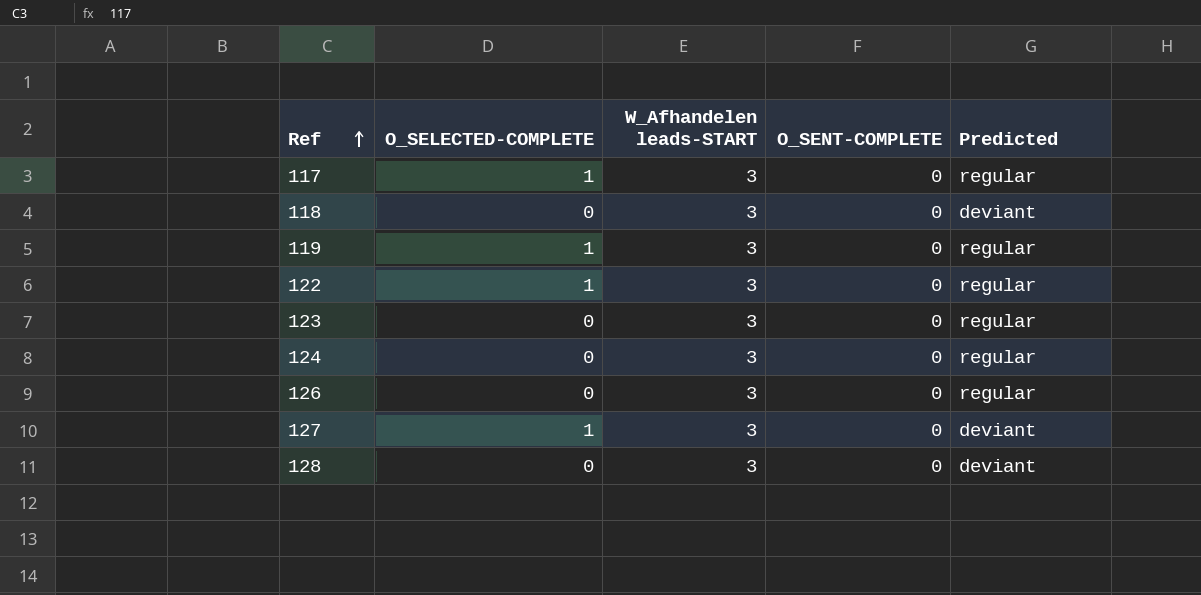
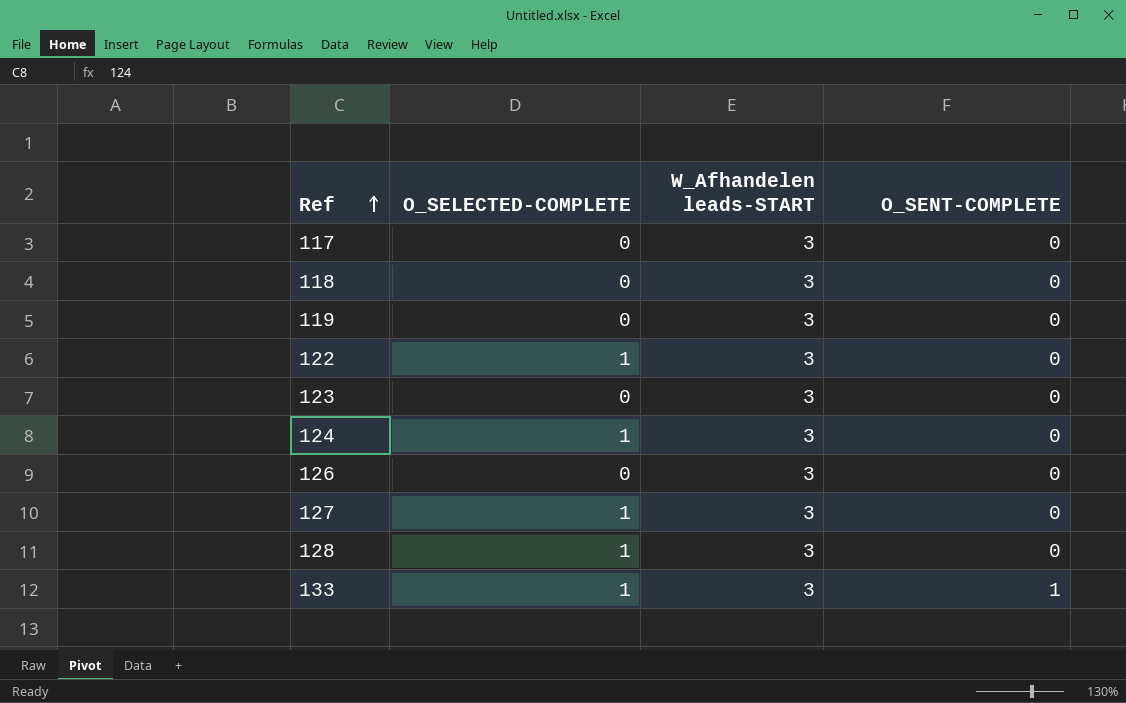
column Predicted | position: 5 -> none
117 | O_SELECTED-COMPLETE: 1 -> 0
119 | O_SELECTED-COMPLETE: 1 -> 0
124 | O_SELECTED-COMPLETE: 0 -> 1
128 | O_SELECTED-COMPLETE: 0 -> 1
row 133: none -> 1 | 3 | 1

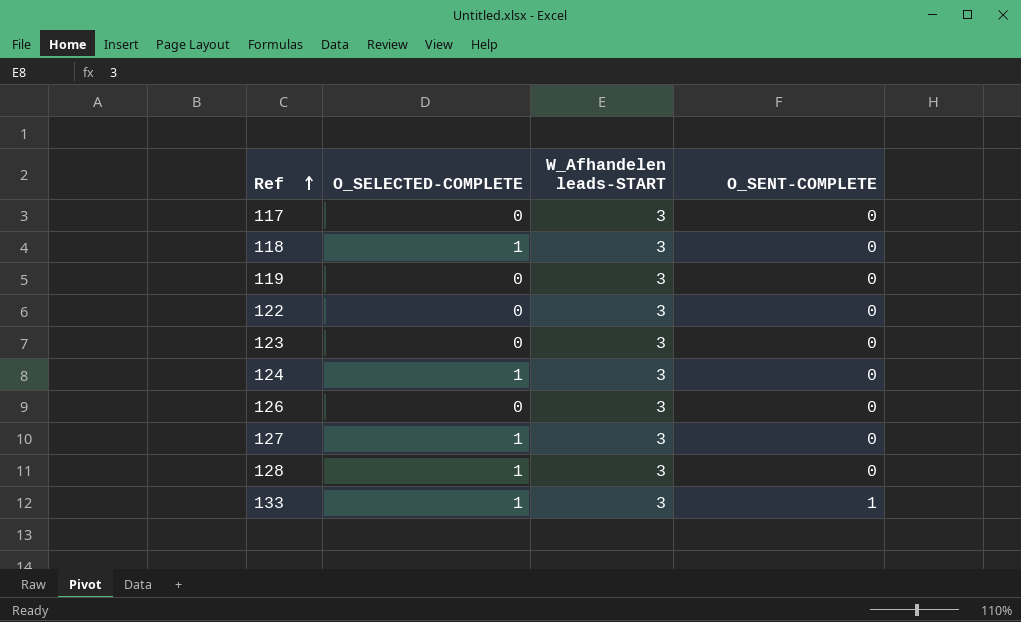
118 | O_SELECTED-COMPLETE: 0 -> 1
122 | O_SELECTED-COMPLETE: 1 -> 0

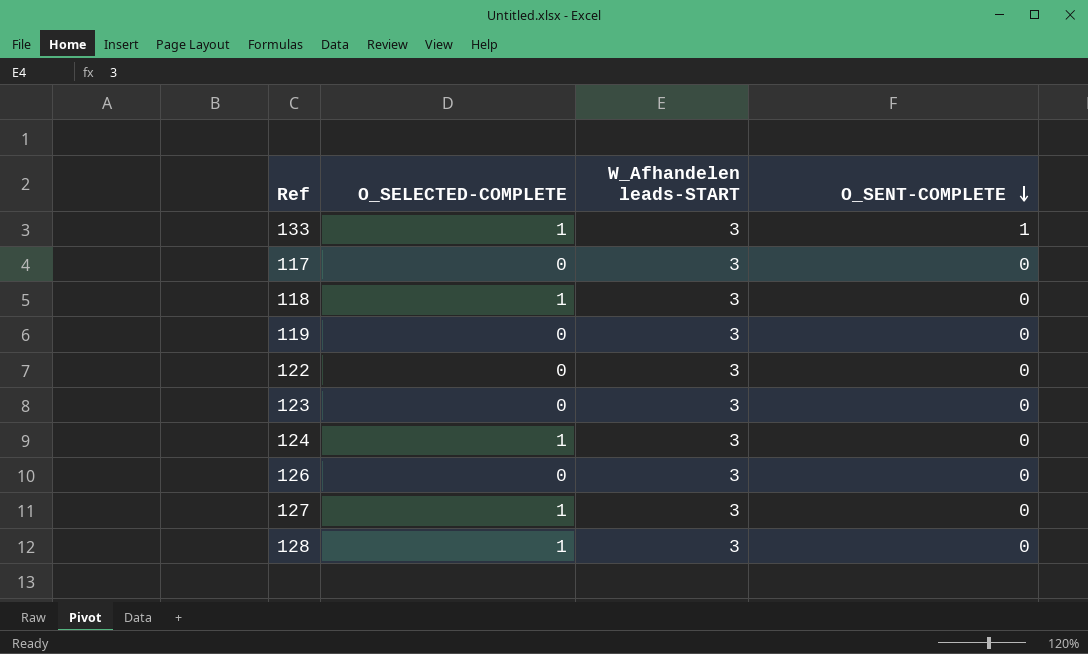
row order: Ref ascending -> O_SENT-COMPLETE descending

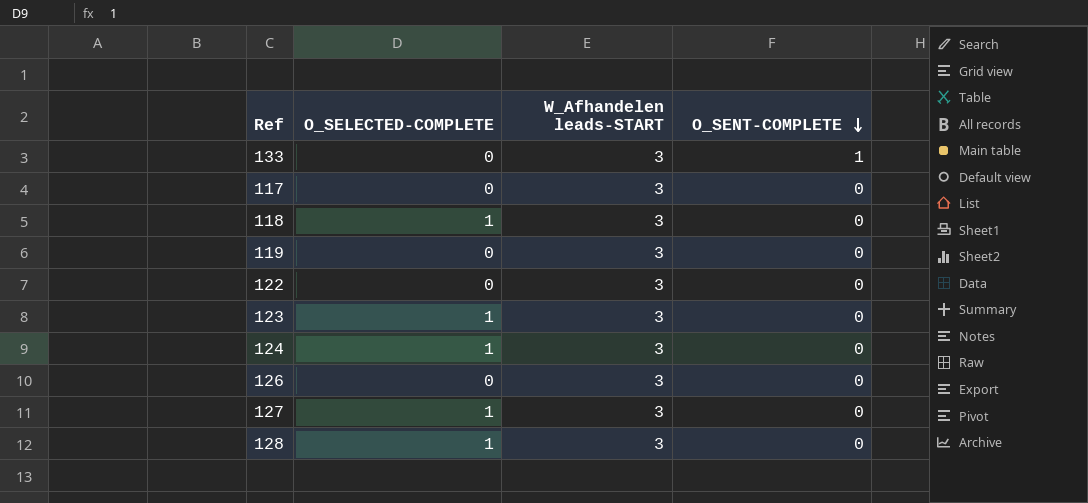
133 | O_SELECTED-COMPLETE: 1 -> 0
123 | O_SELECTED-COMPLETE: 0 -> 1

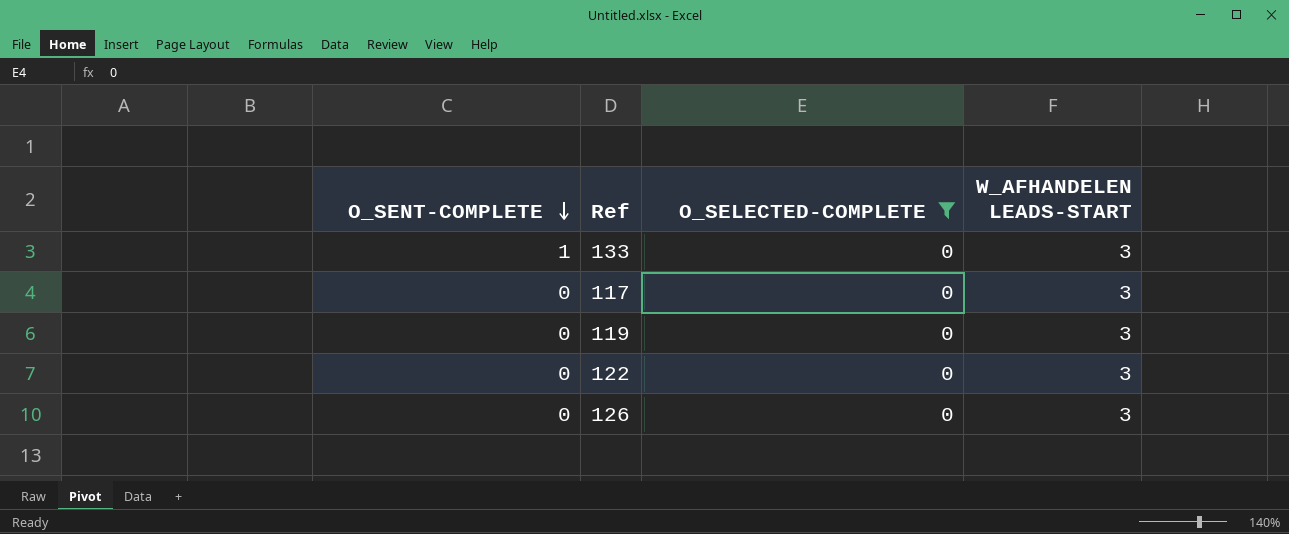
filter: none -> O_SELECTED-COMPLETE = 0
column O_SENT-COMPLETE | position: 4 -> 1
column name: W_Afhandelen leads-START -> W_AFHANDELEN LEADS-START

